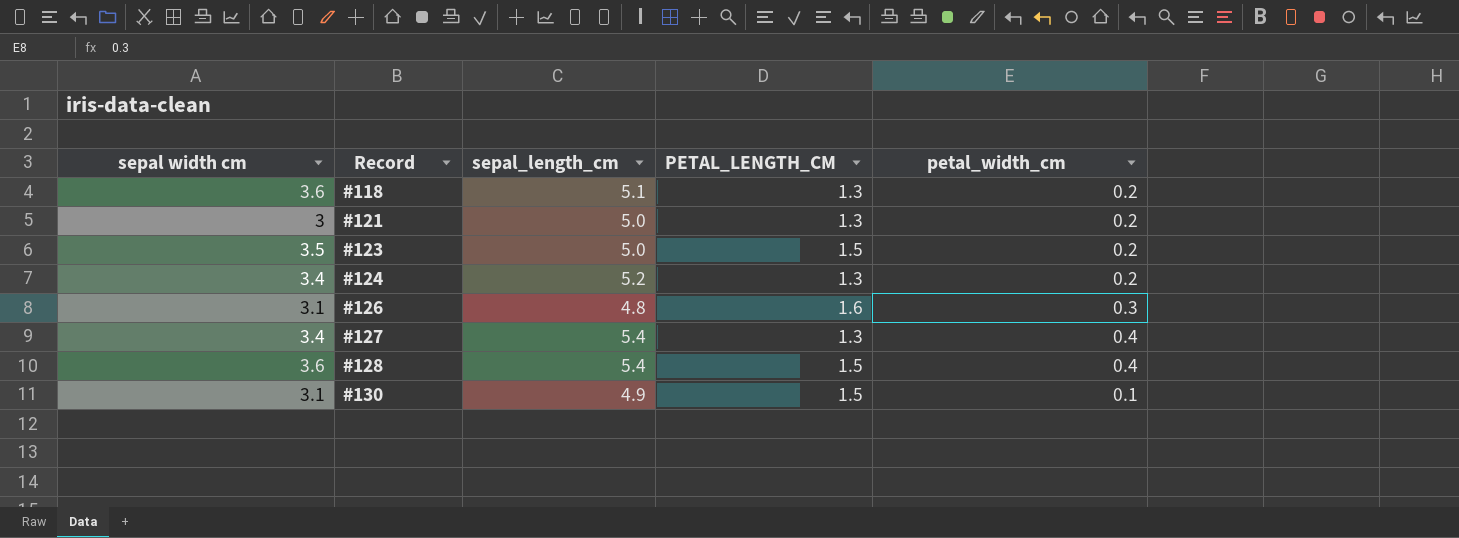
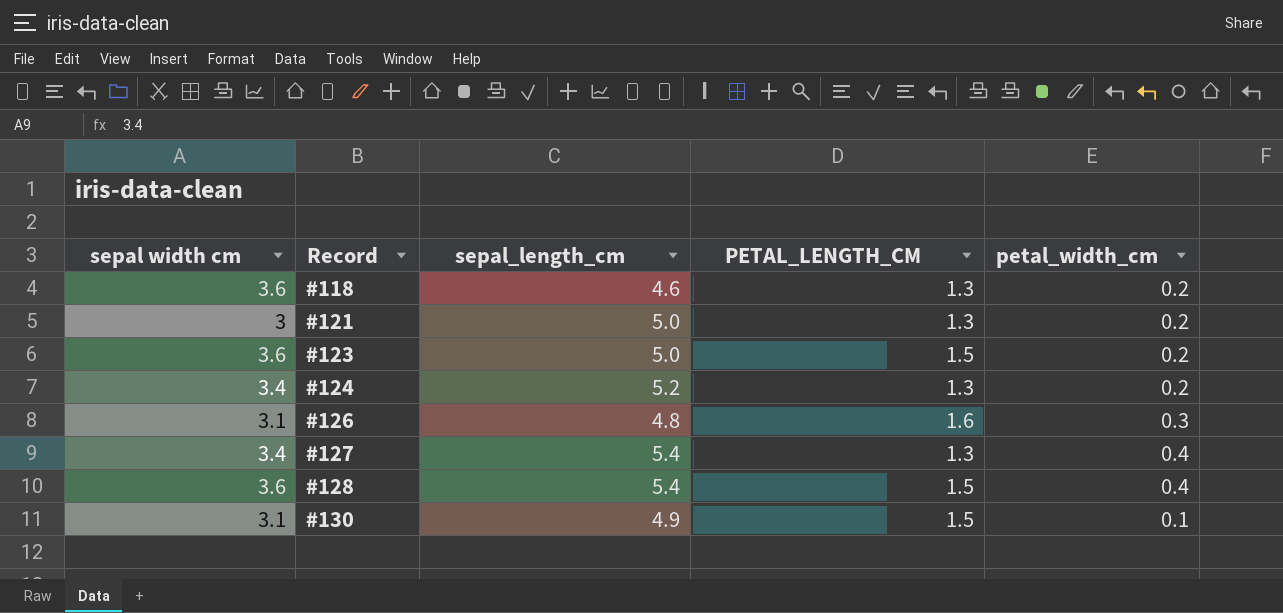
#118 | sepal_length_cm: 5.1 -> 4.6
#123 | sepal width cm: 3.5 -> 3.6

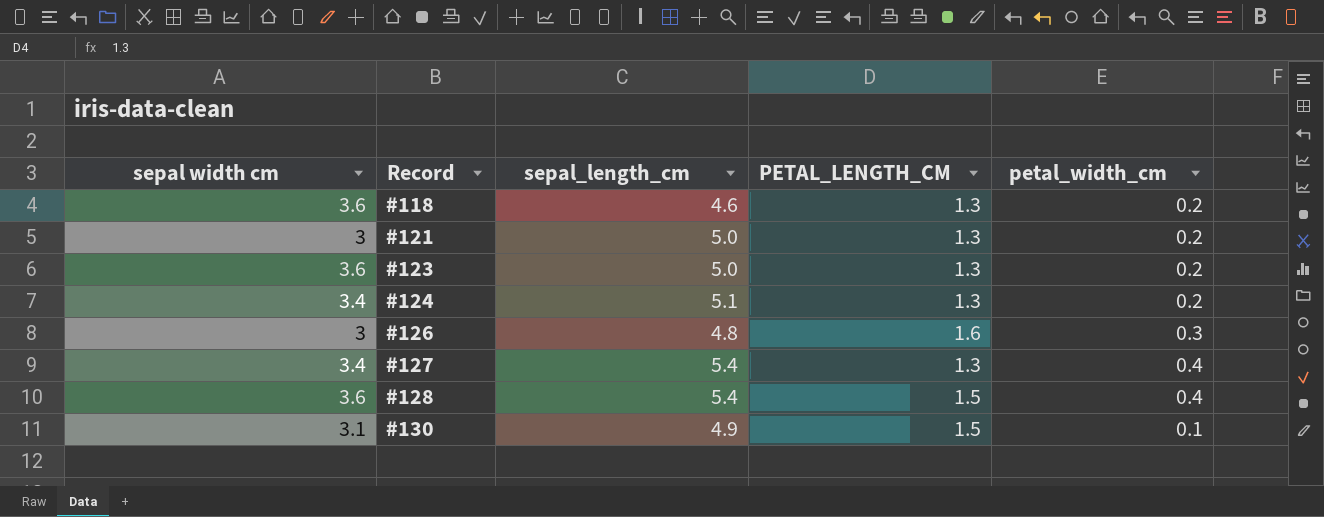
#123 | PETAL_LENGTH_CM: 1.5 -> 1.3
#124 | sepal_length_cm: 5.2 -> 5.1
#126 | sepal width cm: 3.1 -> 3

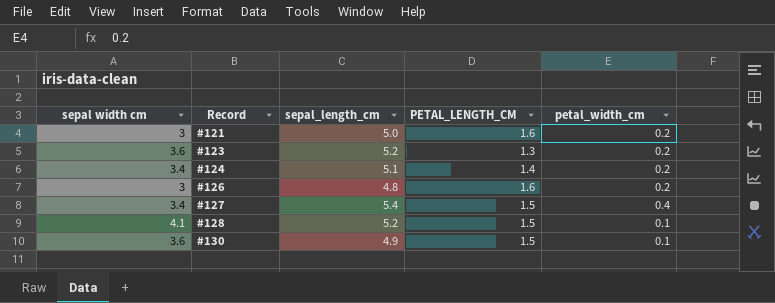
row #118: 3.6 | 4.6 | 1.3 | 0.2 -> none
#121 | PETAL_LENGTH_CM: 1.3 -> 1.6
#123 | sepal_length_cm: 5.0 -> 5.2
#124 | PETAL_LENGTH_CM: 1.3 -> 1.4
#126 | petal_width_cm: 0.3 -> 0.2
#127 | PETAL_LENGTH_CM: 1.3 -> 1.5
#128 | sepal width cm: 3.6 -> 4.1
#128 | sepal_length_cm: 5.4 -> 5.2
#128 | petal_width_cm: 0.4 -> 0.1
#130 | sepal width cm: 3.1 -> 3.6

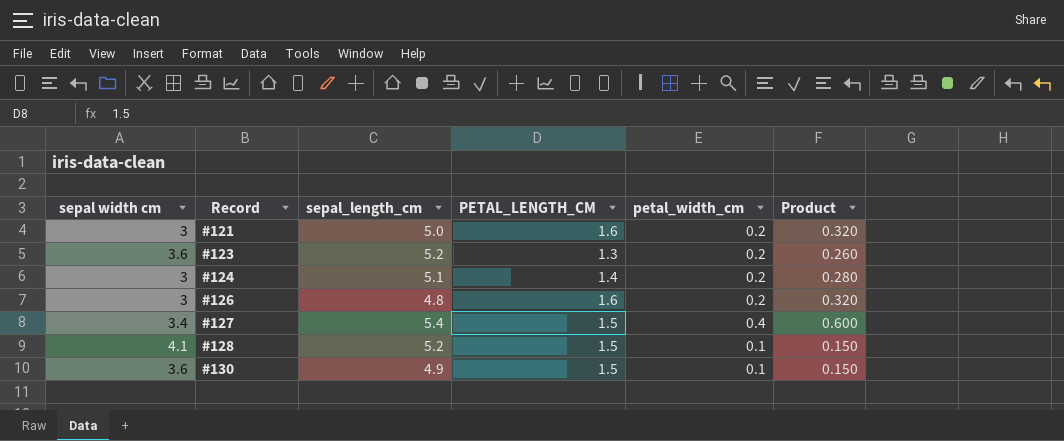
column Product | formula: none -> [PETAL_LENGTH_CM] * [petal_width_cm]
#124 | sepal width cm: 3.4 -> 3

